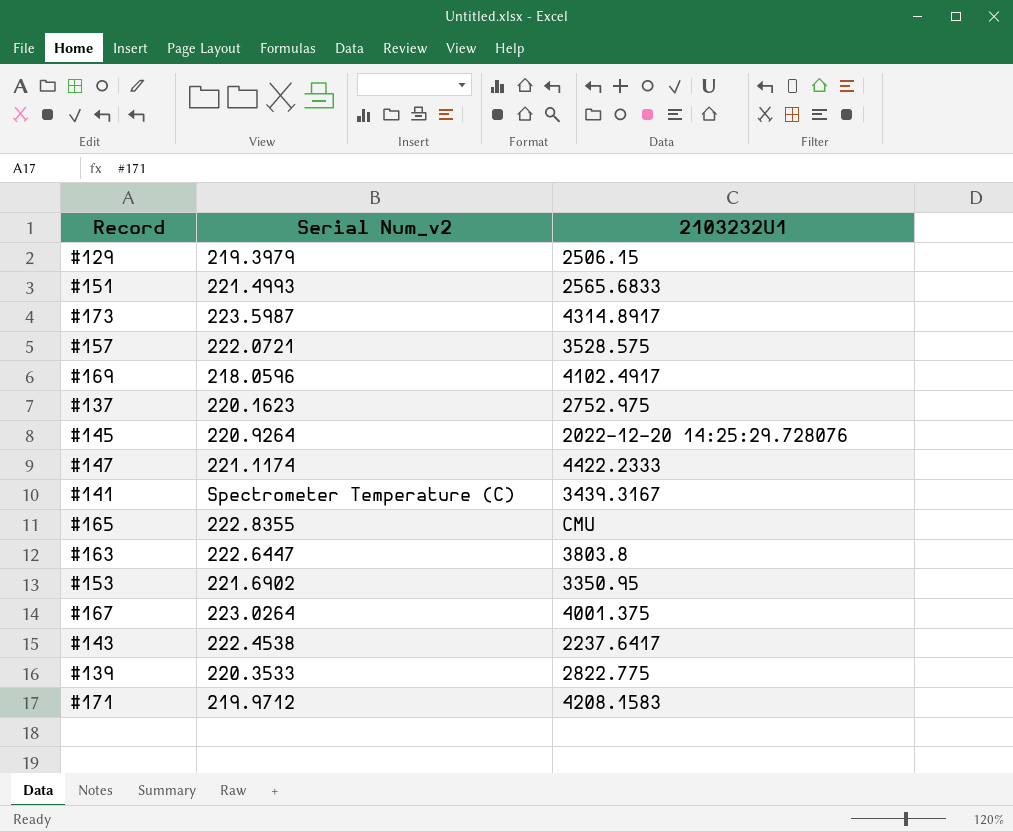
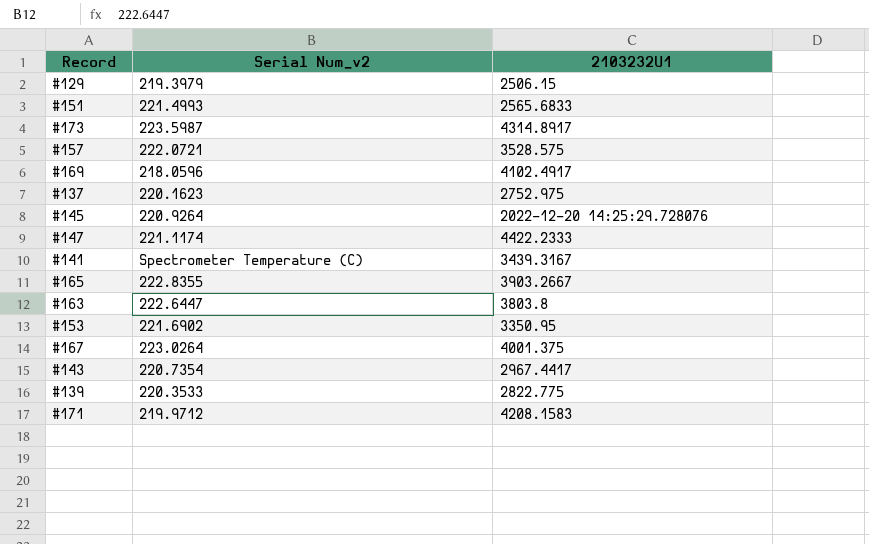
#165 | 2103232U1: CMU -> 3903.2667
#143 | Serial Num_v2: 222.4538 -> 220.7354
#143 | 2103232U1: 2237.6417 -> 2967.4417

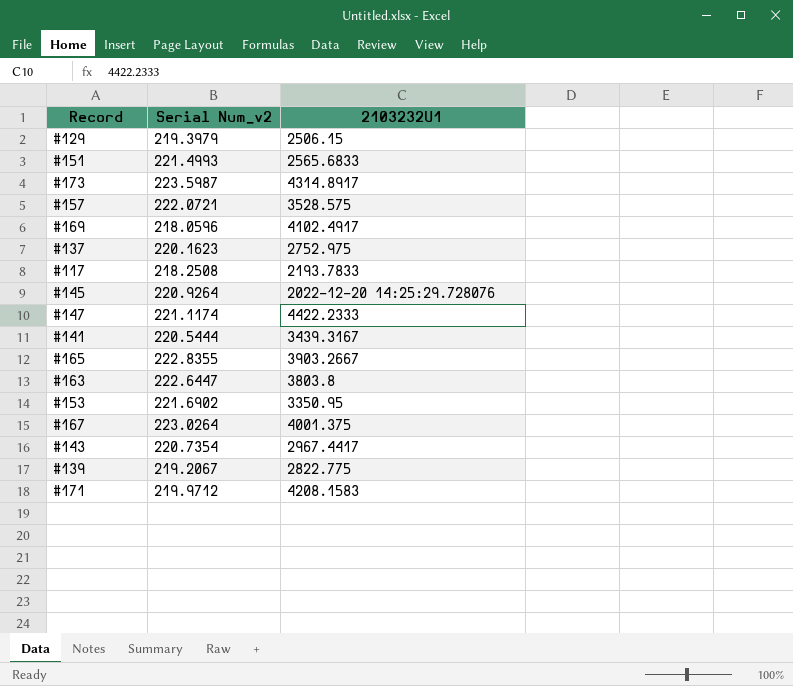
row #117: none -> 218.2508 | 2193.7833
#141 | Serial Num_v2: Spectrometer Temperature (C) -> 220.5444
#139 | Serial Num_v2: 220.3533 -> 219.2067

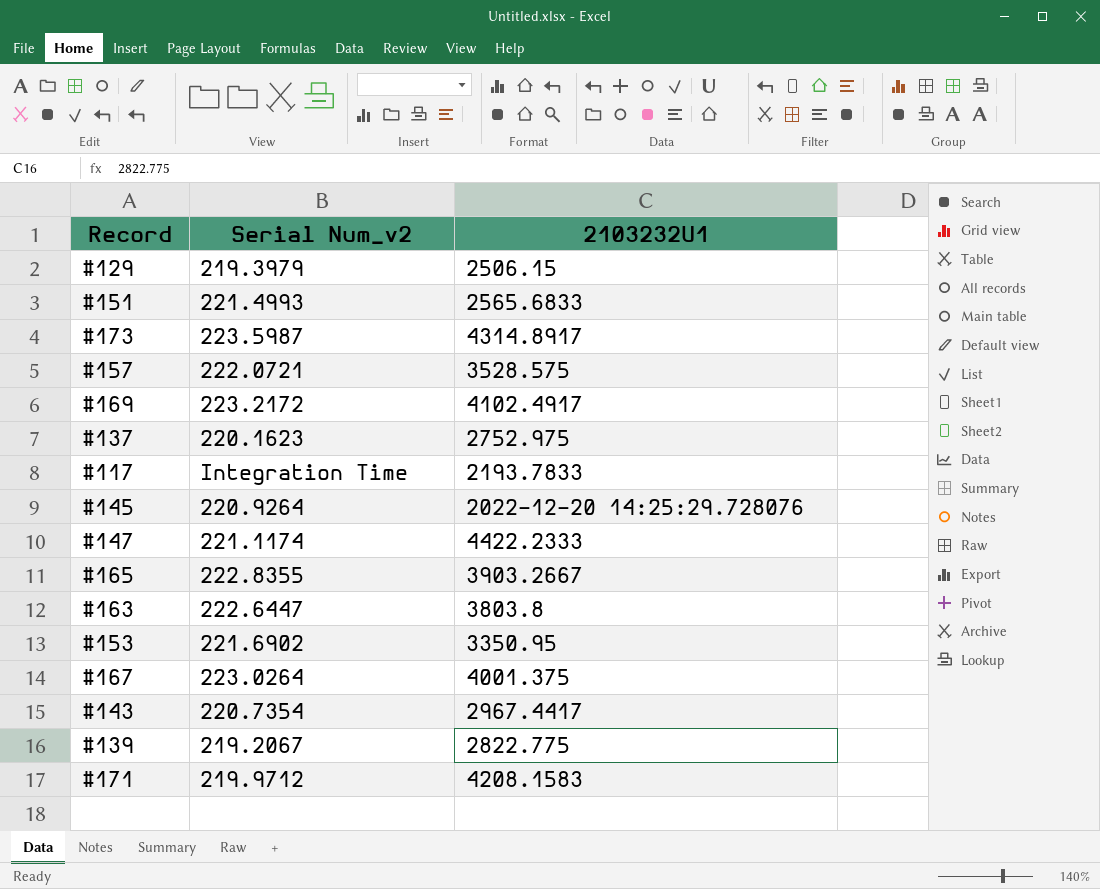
row #141: 220.5444 | 3439.3167 -> none
#169 | Serial Num_v2: 218.0596 -> 223.2172
#117 | Serial Num_v2: 218.2508 -> Integration Time

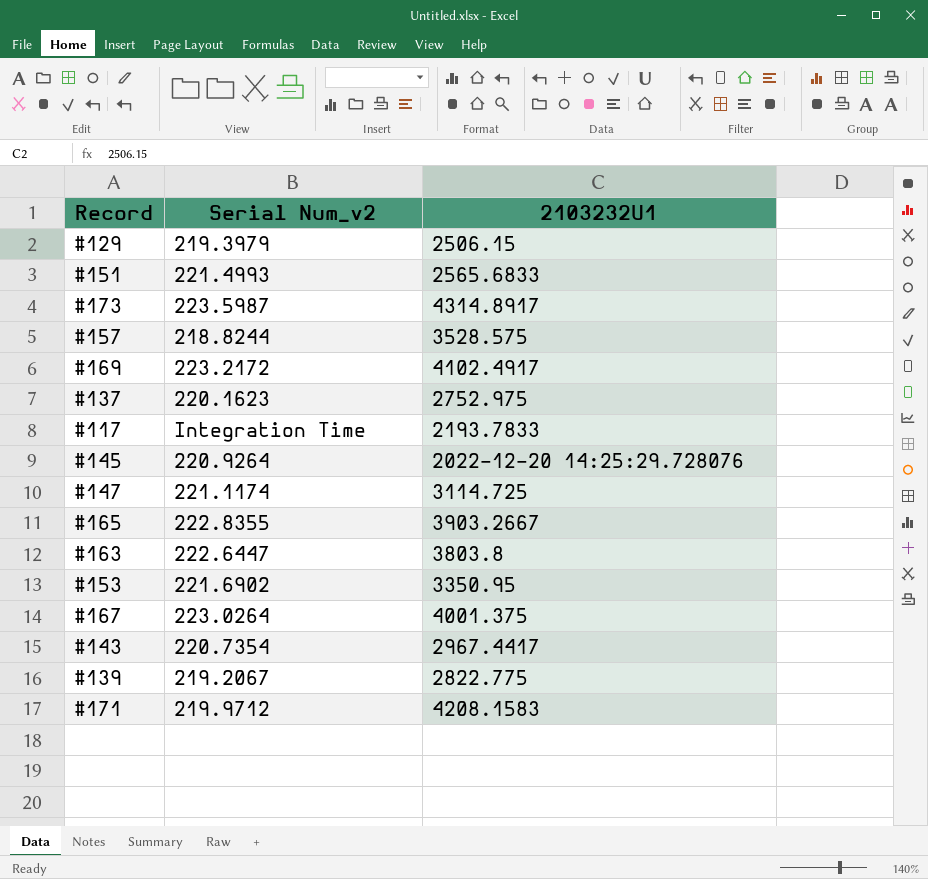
#157 | Serial Num_v2: 222.0721 -> 218.8244
#147 | 2103232U1: 4422.2333 -> 3114.725

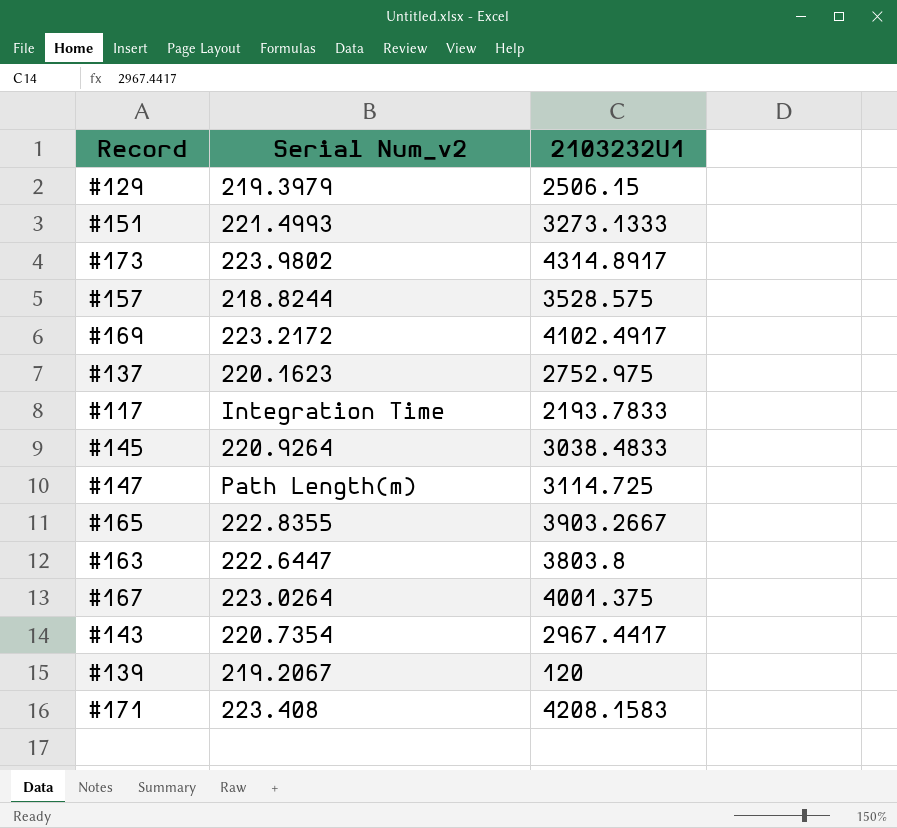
row #153: 221.6902 | 3350.95 -> none
#151 | 2103232U1: 2565.6833 -> 3273.1333
#173 | Serial Num_v2: 223.5987 -> 223.9802
#145 | 2103232U1: 2022-12-20 14:25:29.728076 -> 3038.4833
#147 | Serial Num_v2: 221.1174 -> Path Length(m)
#139 | 2103232U1: 2822.775 -> 120
#171 | Serial Num_v2: 219.9712 -> 223.408

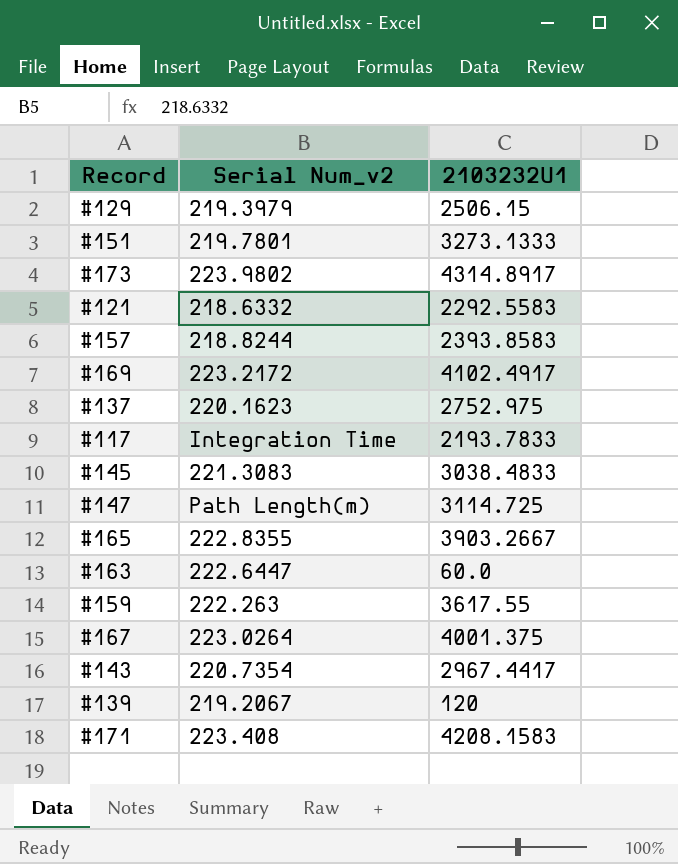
#151 | Serial Num_v2: 221.4993 -> 219.7801
row #121: none -> 218.6332 | 2292.5583
#157 | 2103232U1: 3528.575 -> 2393.8583
#145 | Serial Num_v2: 220.9264 -> 221.3083
#163 | 2103232U1: 3803.8 -> 60.0
row #159: none -> 222.263 | 3617.55

